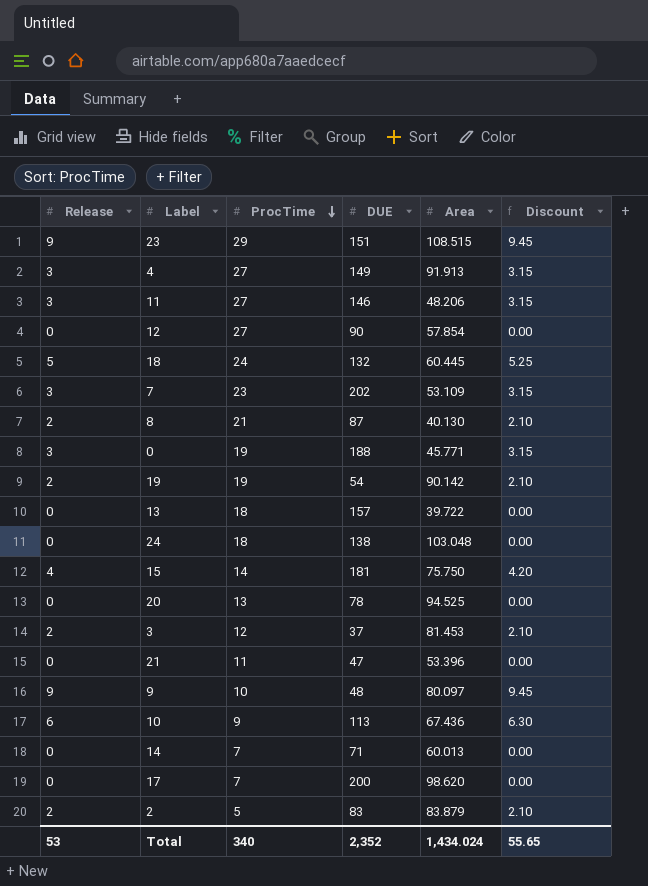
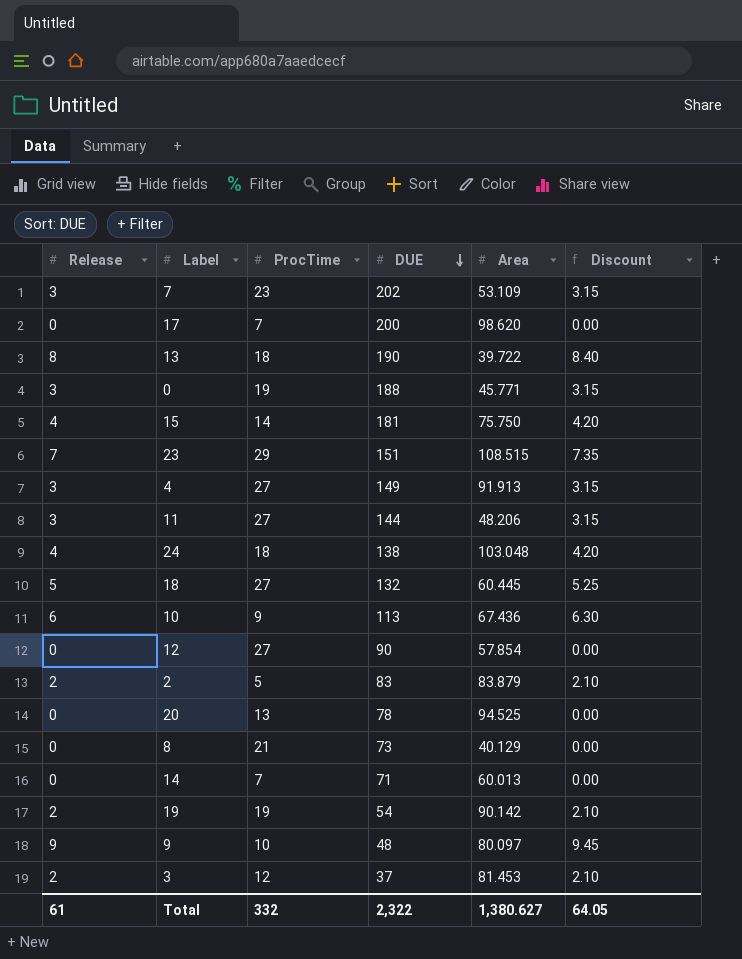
row order: ProcTime descending -> DUE descending
row 21: 0 | 11 | 47 | 53.396 | 0.00 -> none
13 | Release: 0 -> 8
13 | DUE: 157 -> 190
13 | Discount: 0.00 -> 8.40
23 | Release: 9 -> 7
23 | Discount: 9.45 -> 7.35
11 | DUE: 146 -> 144
24 | Release: 0 -> 4
24 | Discount: 0.00 -> 4.20
18 | ProcTime: 24 -> 27
8 | Release: 2 -> 0
8 | DUE: 87 -> 73
8 | Area: 40.130 -> 40.129
8 | Discount: 2.10 -> 0.00
Total | Release: 53 -> 61
Total | ProcTime: 340 -> 332
Total | DUE: 2,352 -> 2,322
Total | Area: 1,434.024 -> 1,380.627
Total | Discount: 55.65 -> 64.05

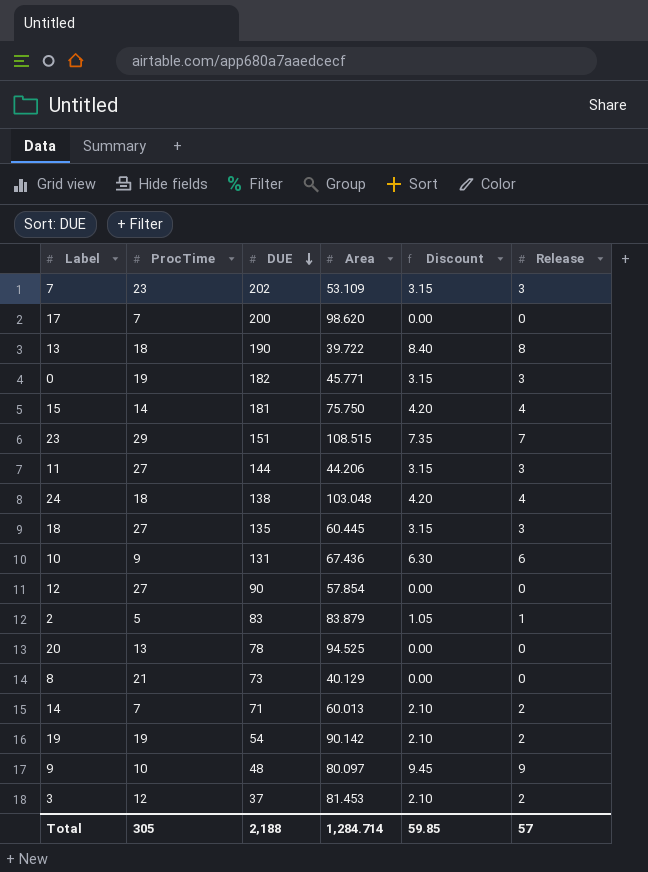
column Release | position: 1 -> 6
row 4: 3 | 27 | 149 | 91.913 | 3.15 -> none
0 | DUE: 188 -> 182
11 | Area: 48.206 -> 44.206
18 | DUE: 132 -> 135
18 | Discount: 5.25 -> 3.15
18 | Release: 5 -> 3
10 | DUE: 113 -> 131
2 | Discount: 2.10 -> 1.05
2 | Release: 2 -> 1
14 | Discount: 0.00 -> 2.10
14 | Release: 0 -> 2
Total | ProcTime: 332 -> 305
Total | DUE: 2,322 -> 2,188
Total | Area: 1,380.627 -> 1,284.714
Total | Discount: 64.05 -> 59.85
Total | Release: 61 -> 57

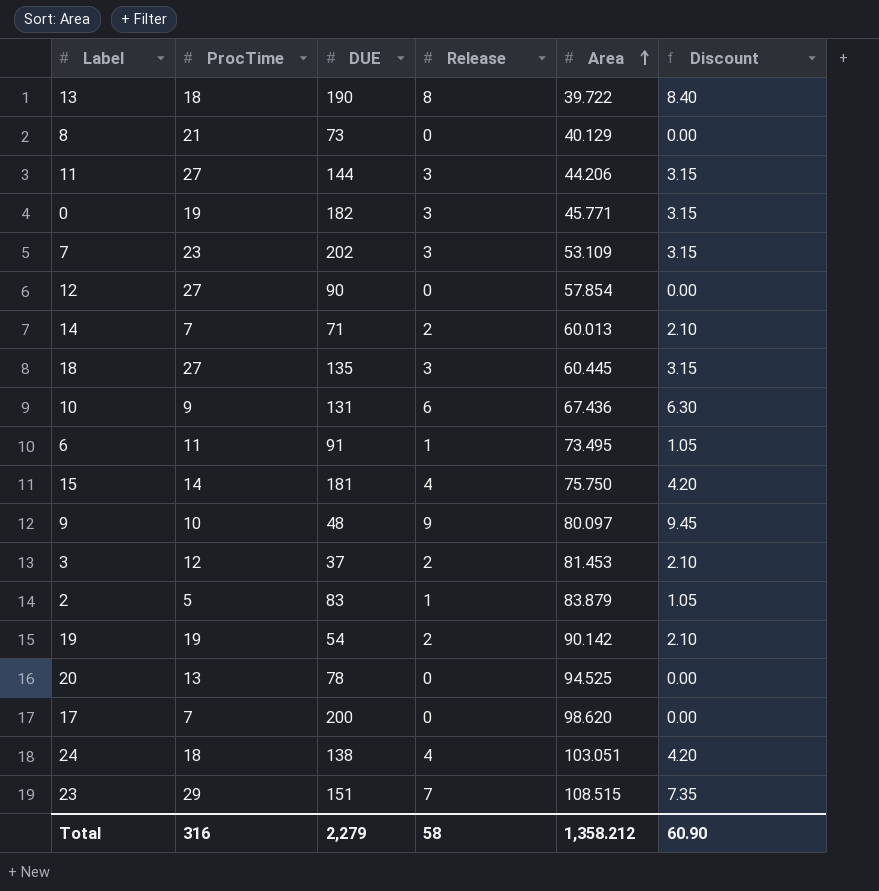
row order: DUE descending -> Area ascending
column Release | position: 6 -> 4
row 6: none -> 11 | 91 | 1 | 73.495 | 1.05
24 | Area: 103.048 -> 103.051
Total | ProcTime: 305 -> 316
Total | DUE: 2,188 -> 2,279
Total | Release: 57 -> 58
Total | Area: 1,284.714 -> 1,358.212
Total | Discount: 59.85 -> 60.90

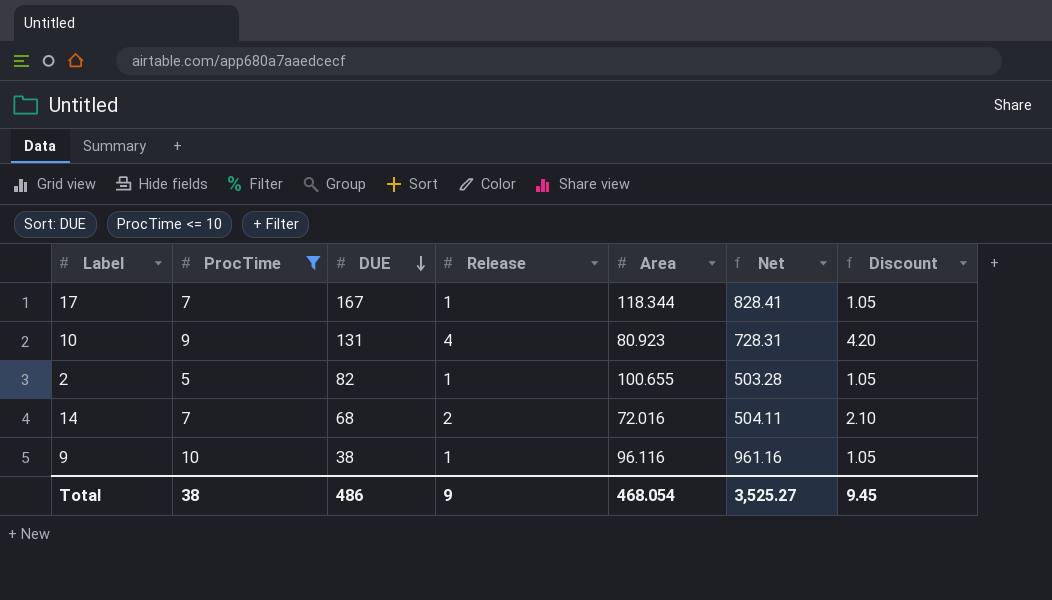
filter: none -> ProcTime <= 10
row order: Area ascending -> DUE descending
column Net | formula: none -> [ProcTime] * [Area]
17 | DUE: 200 -> 167
17 | Release: 0 -> 1
17 | Area: 98.620 -> 118.344
17 | Discount: 0.00 -> 1.05
10 | Release: 6 -> 4
10 | Area: 67.436 -> 80.923
10 | Discount: 6.30 -> 4.20
2 | DUE: 83 -> 82
2 | Area: 83.879 -> 100.655
14 | DUE: 71 -> 68
14 | Area: 60.013 -> 72.016
9 | DUE: 48 -> 38
9 | Release: 9 -> 1
9 | Area: 80.097 -> 96.116
9 | Discount: 9.45 -> 1.05
Total | ProcTime: 316 -> 38
Total | DUE: 2,279 -> 486
Total | Release: 58 -> 9
Total | Area: 1,358.212 -> 468.054
Total | Discount: 60.90 -> 9.45

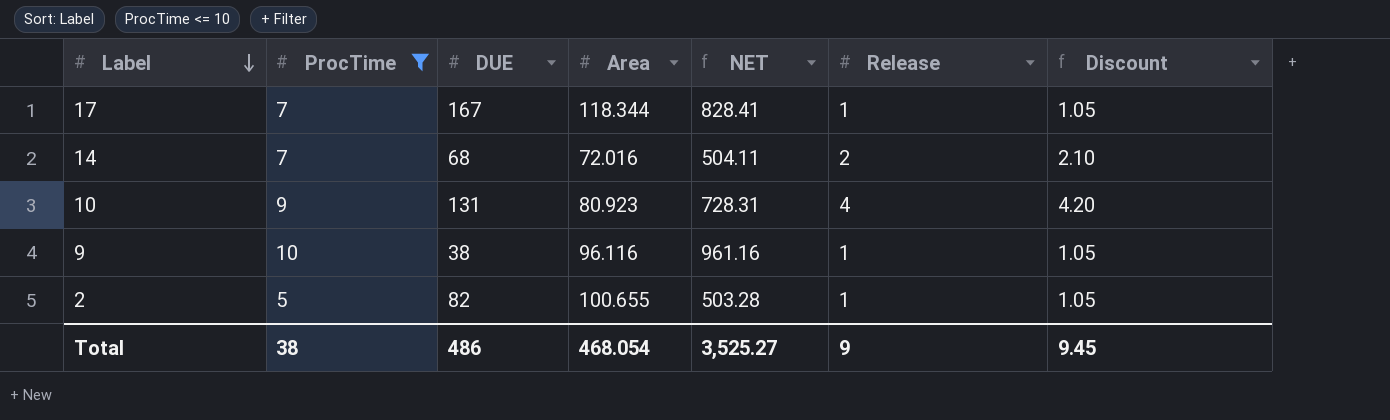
row order: DUE descending -> Label descending
column name: Net -> NET
column Release | position: 4 -> 6

